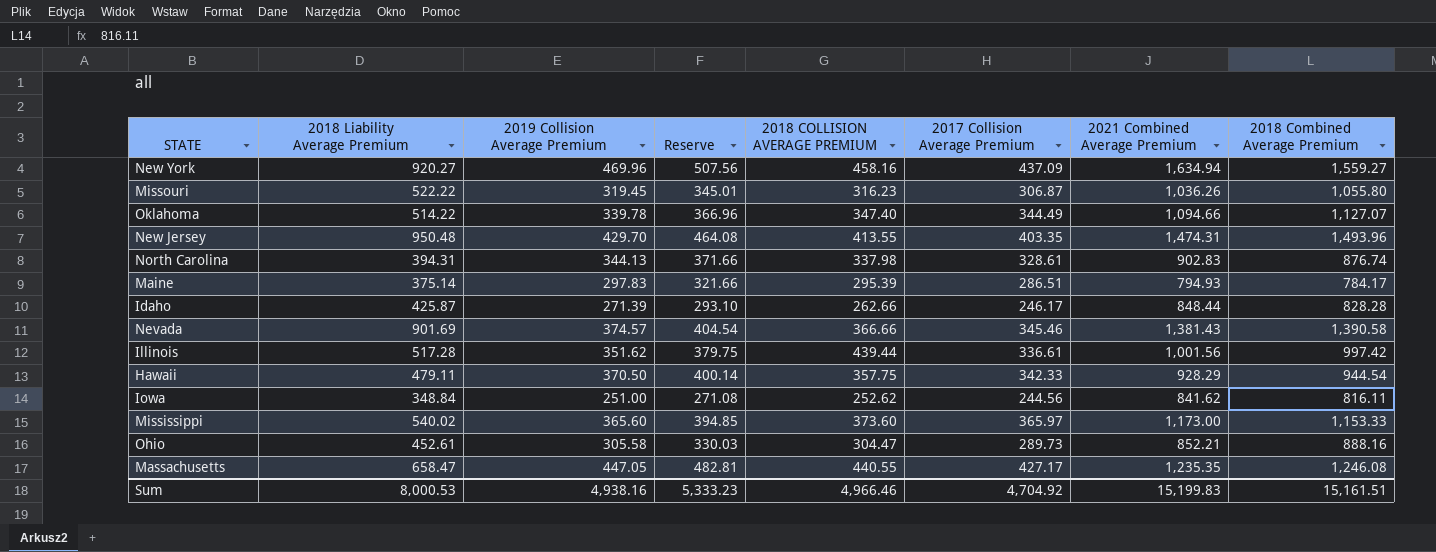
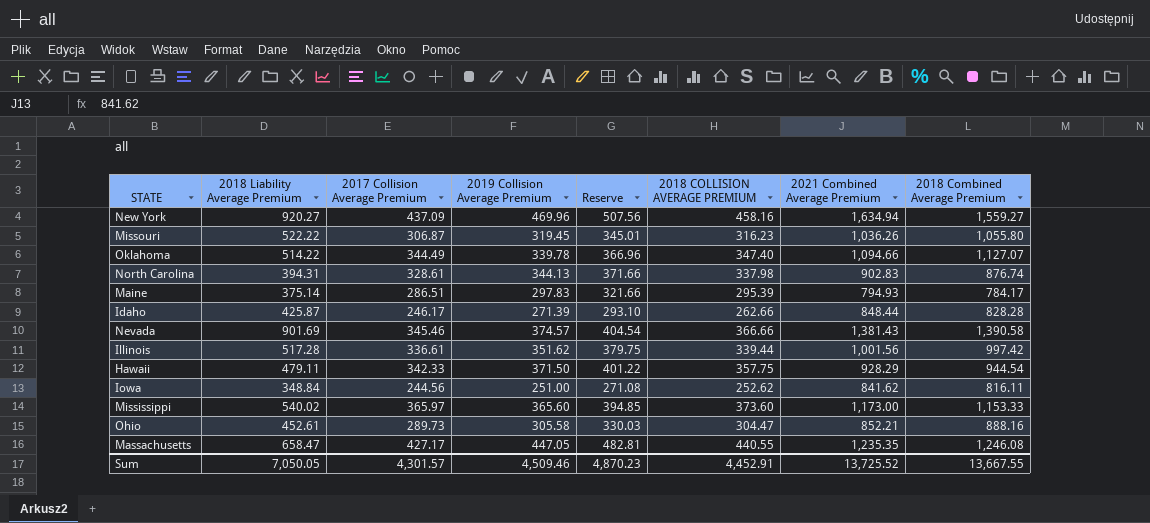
column 2017 Collision Average Premium | position: 6 -> 3
row New Jersey: 950.48 | 429.70 | 464.08 | 413.55 | 403.35 | 1,474.31 | 1,493.96 -> none
Illinois | 2018 COLLISION AVERAGE PREMIUM: 439.44 -> 339.44
Hawaii | 2019 Collision Average Premium: 370.50 -> 371.50
Hawaii | Reserve: 400.14 -> 401.22
Sum | 2018 Liability Average Premium: 8,000.53 -> 7,050.05
Sum | 2017 Collision Average Premium: 4,704.92 -> 4,301.57
Sum | 2019 Collision Average Premium: 4,938.16 -> 4,509.46
Sum | Reserve: 5,333.23 -> 4,870.23
Sum | 2018 COLLISION AVERAGE PREMIUM: 4,966.46 -> 4,452.91
Sum | 2021 Combined Average Premium: 15,199.83 -> 13,725.52
Sum | 2018 Combined Average Premium: 15,161.51 -> 13,667.55

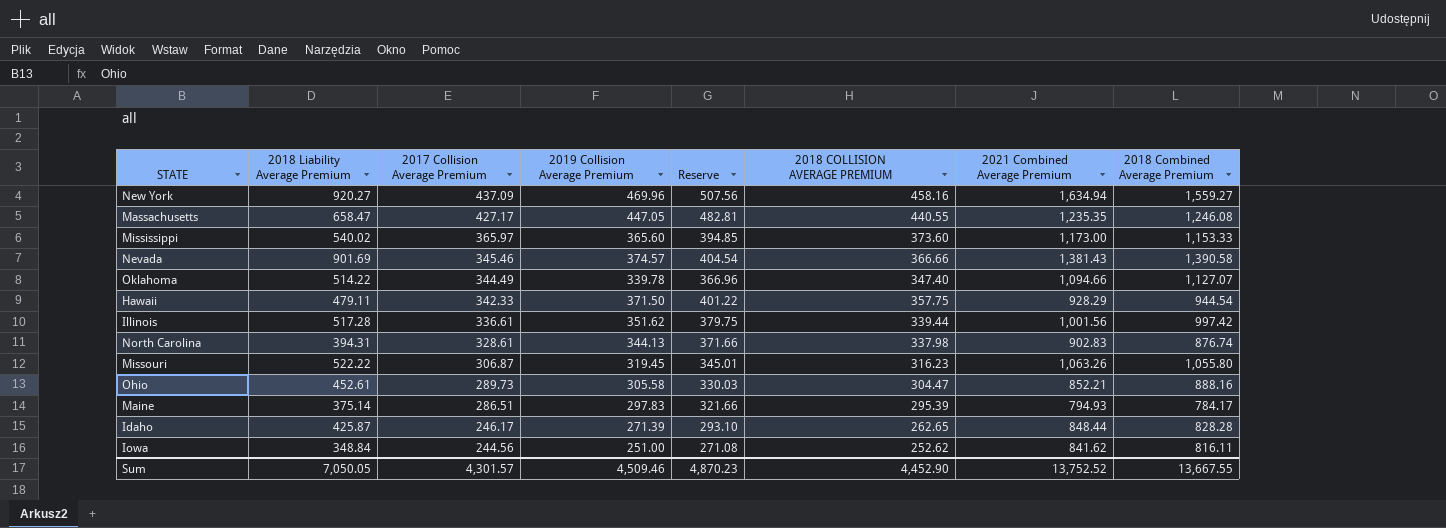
row order: none -> 2017 Collision Average Premium descending
Missouri | 2021 Combined Average Premium: 1,036.26 -> 1,063.26
Idaho | 2018 COLLISION AVERAGE PREMIUM: 262.66 -> 262.65
Sum | 2018 COLLISION AVERAGE PREMIUM: 4,452.91 -> 4,452.90
Sum | 2021 Combined Average Premium: 13,725.52 -> 13,752.52

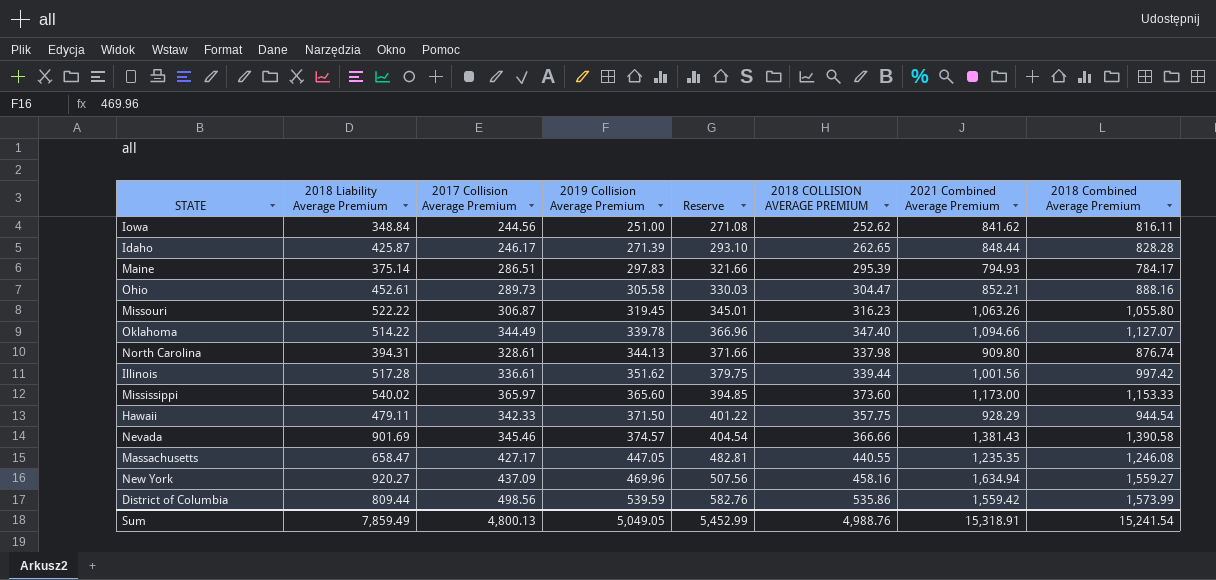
row order: 2017 Collision Average Premium descending -> 2019 Collision Average Premium ascending
North Carolina | 2021 Combined Average Premium: 902.83 -> 909.80
row District of Columbia: none -> 809.44 | 498.56 | 539.59 | 582.76 | 535.86 | 1,559.42 | 1,573.99
Sum | 2018 Liability Average Premium: 7,050.05 -> 7,859.49
Sum | 2017 Collision Average Premium: 4,301.57 -> 4,800.13
Sum | 2019 Collision Average Premium: 4,509.46 -> 5,049.05
Sum | Reserve: 4,870.23 -> 5,452.99
Sum | 2018 COLLISION AVERAGE PREMIUM: 4,452.90 -> 4,988.76
Sum | 2021 Combined Average Premium: 13,752.52 -> 15,318.91
Sum | 2018 Combined Average Premium: 13,667.55 -> 15,241.54

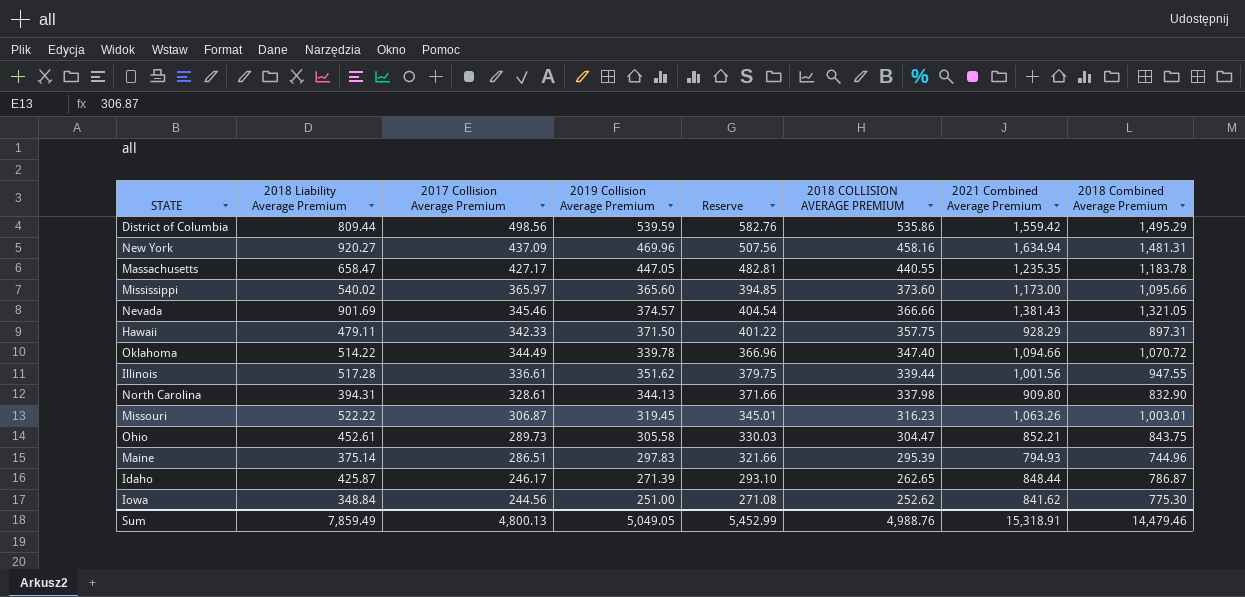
row order: 2019 Collision Average Premium ascending -> 2018 COLLISION AVERAGE PREMIUM descending
District of Columbia | 2018 Combined Average Premium: 1,573.99 -> 1,495.29
New York | 2018 Combined Average Premium: 1,559.27 -> 1,481.31
Massachusetts | 2018 Combined Average Premium: 1,246.08 -> 1,183.78
Mississippi | 2018 Combined Average Premium: 1,153.33 -> 1,095.66
Nevada | 2018 Combined Average Premium: 1,390.58 -> 1,321.05
Hawaii | 2018 Combined Average Premium: 944.54 -> 897.31
Oklahoma | 2018 Combined Average Premium: 1,127.07 -> 1,070.72
Illinois | 2018 Combined Average Premium: 997.42 -> 947.55
North Carolina | 2018 Combined Average Premium: 876.74 -> 832.90
Missouri | 2018 Combined Average Premium: 1,055.80 -> 1,003.01
Ohio | 2018 Combined Average Premium: 888.16 -> 843.75
Maine | 2018 Combined Average Premium: 784.17 -> 744.96
Idaho | 2018 Combined Average Premium: 828.28 -> 786.87
Iowa | 2018 Combined Average Premium: 816.11 -> 775.30
Sum | 2018 Combined Average Premium: 15,241.54 -> 14,479.46

